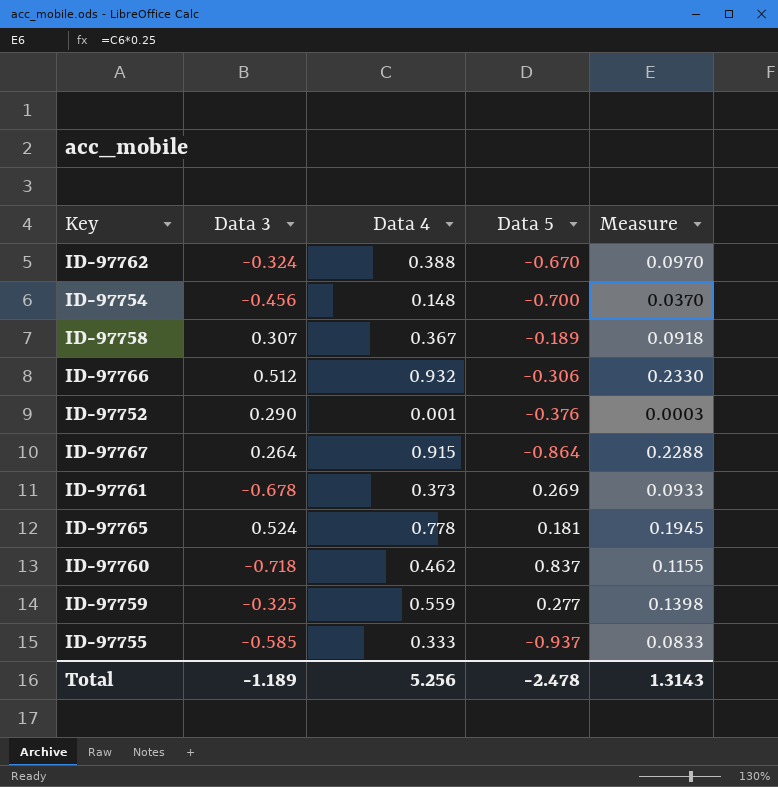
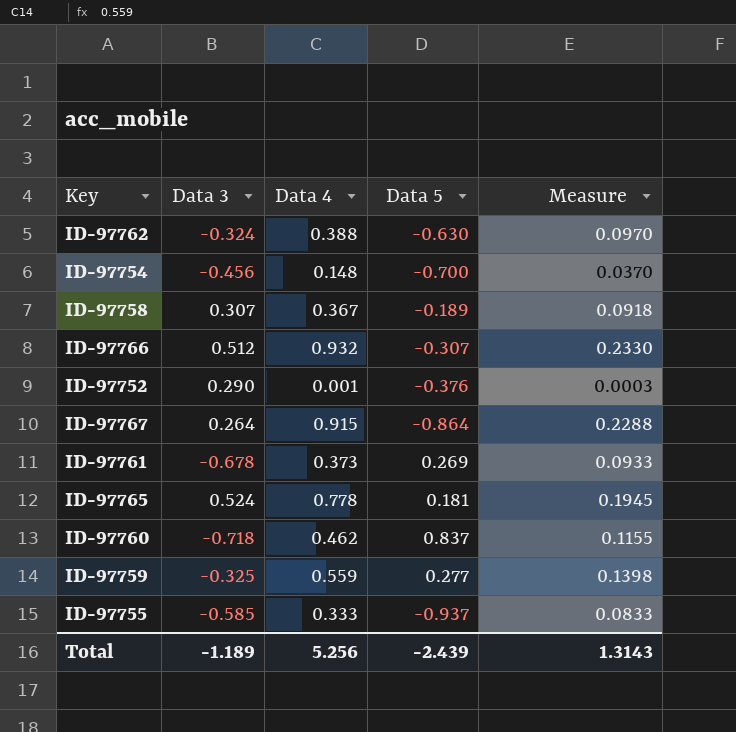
ID-97762 | Data 5: -0.670 -> -0.630
ID-97766 | Data 5: -0.306 -> -0.307
Total | Data 5: -2.478 -> -2.439

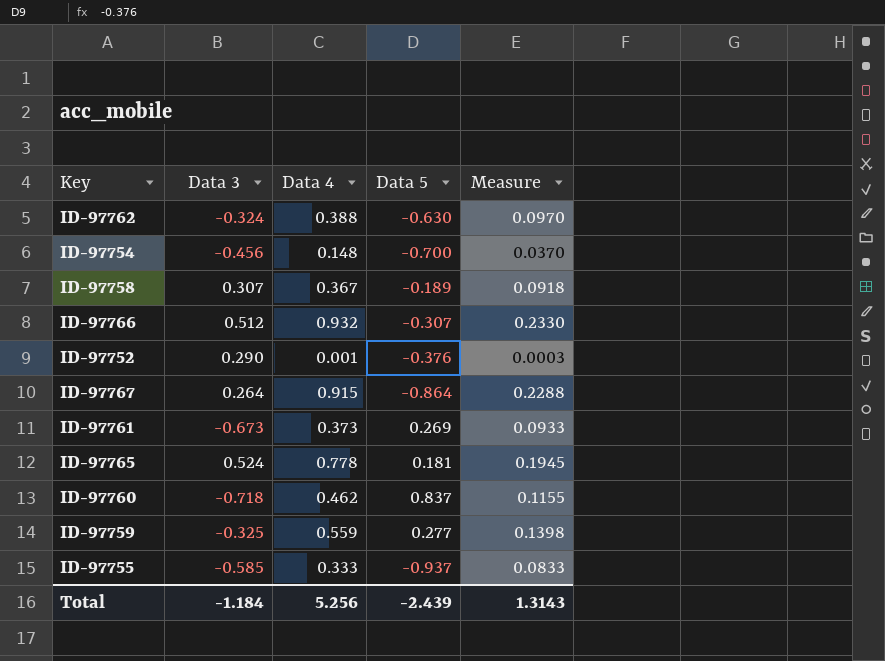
ID-97761 | Data 3: -0.678 -> -0.673
Total | Data 3: -1.189 -> -1.184

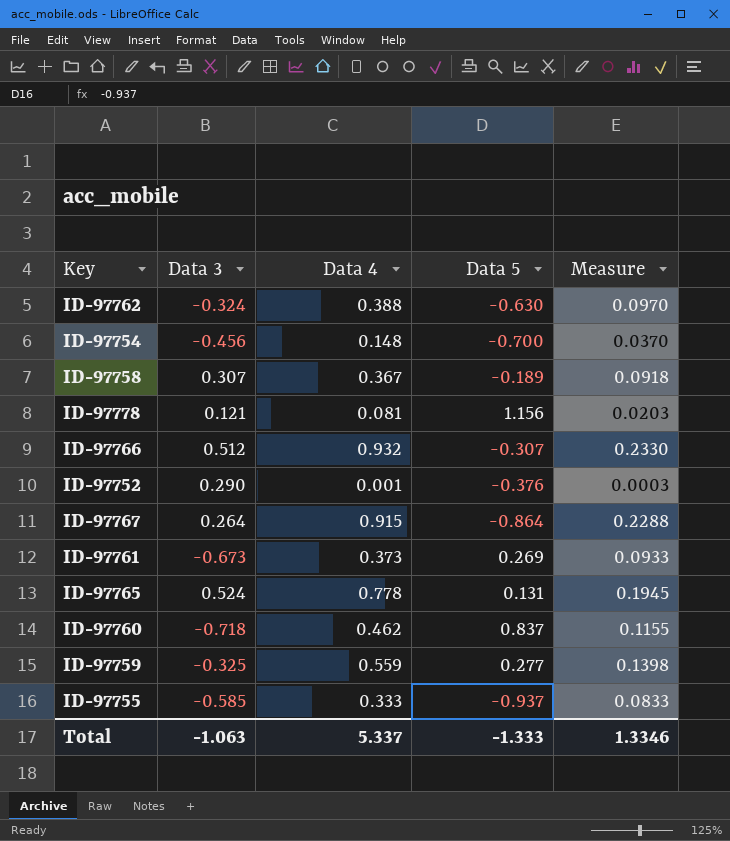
row ID-97778: none -> 0.121 | 0.081 | 1.156 | 0.0203
ID-97765 | Data 5: 0.181 -> 0.131
Total | Data 3: -1.184 -> -1.063
Total | Data 4: 5.256 -> 5.337
Total | Data 5: -2.439 -> -1.333
Total | Measure: 1.3143 -> 1.3346

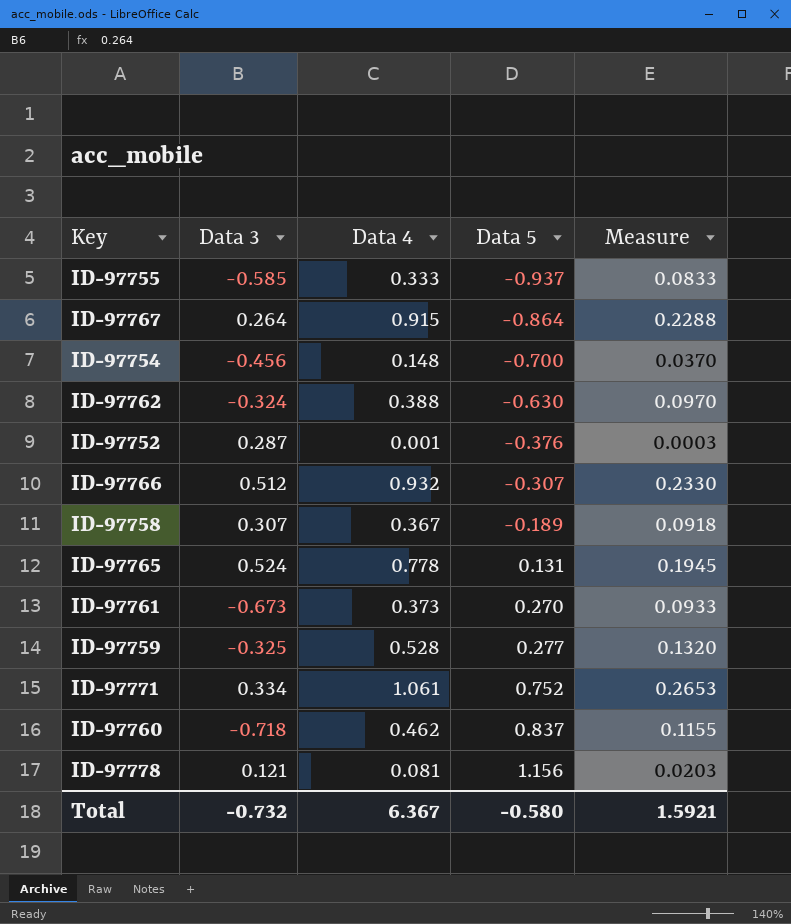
row order: none -> Data 5 ascending
ID-97752 | Data 3: 0.290 -> 0.287
ID-97761 | Data 5: 0.269 -> 0.270
ID-97759 | Data 4: 0.559 -> 0.528
ID-97759 | Measure: 0.1398 -> 0.1320
row ID-97771: none -> 0.334 | 1.061 | 0.752 | 0.2653
Total | Data 3: -1.063 -> -0.732
Total | Data 4: 5.337 -> 6.367
Total | Data 5: -1.333 -> -0.580
Total | Measure: 1.3346 -> 1.5921

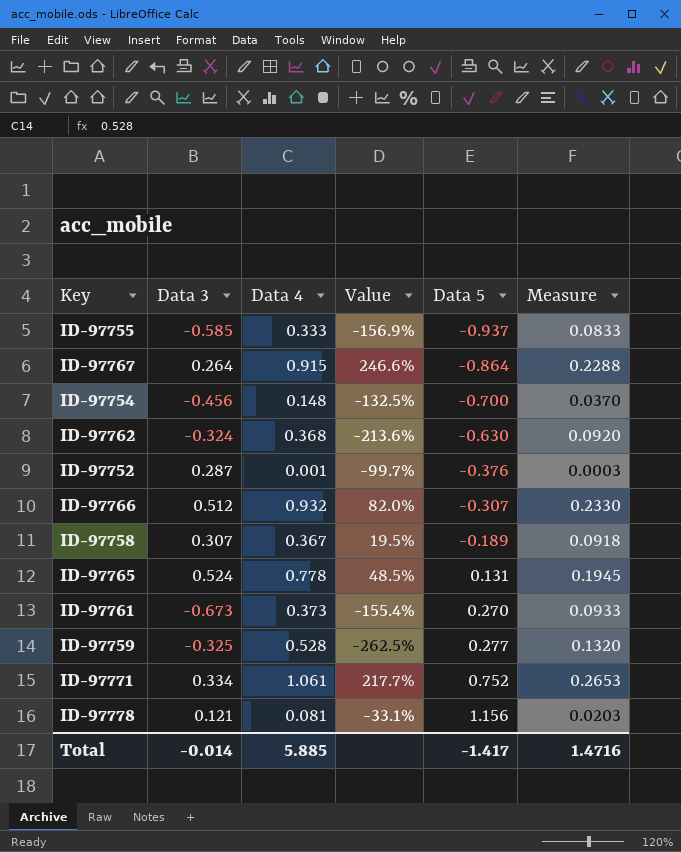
column Value | formula: none -> ([Data 4] - [Data 3]) / [Data 3]
row ID-97760: -0.718 | 0.462 | 0.837 | 0.1155 -> none
ID-97762 | Data 4: 0.388 -> 0.368
ID-97762 | Measure: 0.0970 -> 0.0920
Total | Data 3: -0.732 -> -0.014
Total | Data 4: 6.367 -> 5.885
Total | Data 5: -0.580 -> -1.417
Total | Measure: 1.5921 -> 1.4716

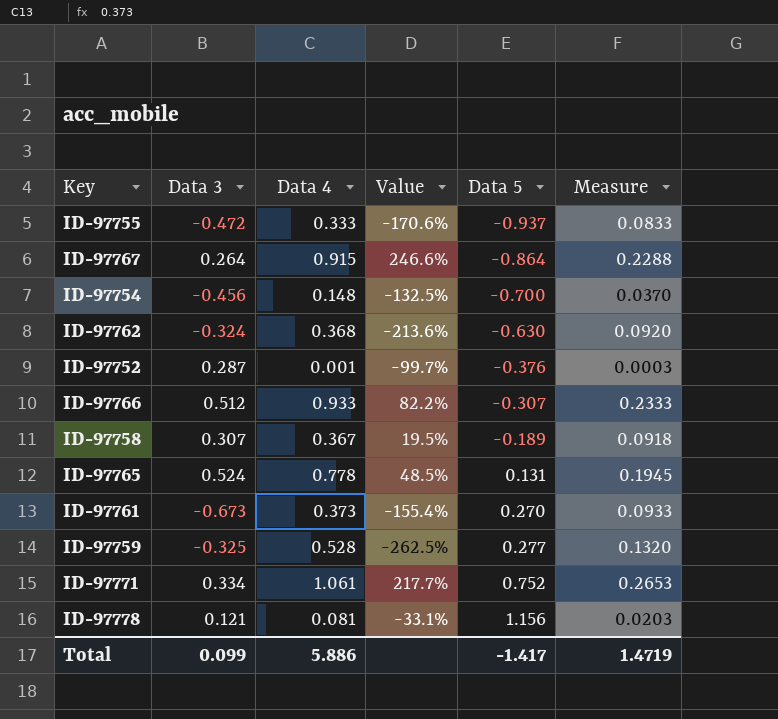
ID-97755 | Data 3: -0.585 -> -0.472
ID-97755 | Value: -156.9% -> -170.6%
ID-97766 | Data 4: 0.932 -> 0.933
ID-97766 | Value: 82.0% -> 82.2%
ID-97766 | Measure: 0.2330 -> 0.2333
Total | Data 3: -0.014 -> 0.099
Total | Data 4: 5.885 -> 5.886
Total | Measure: 1.4716 -> 1.4719

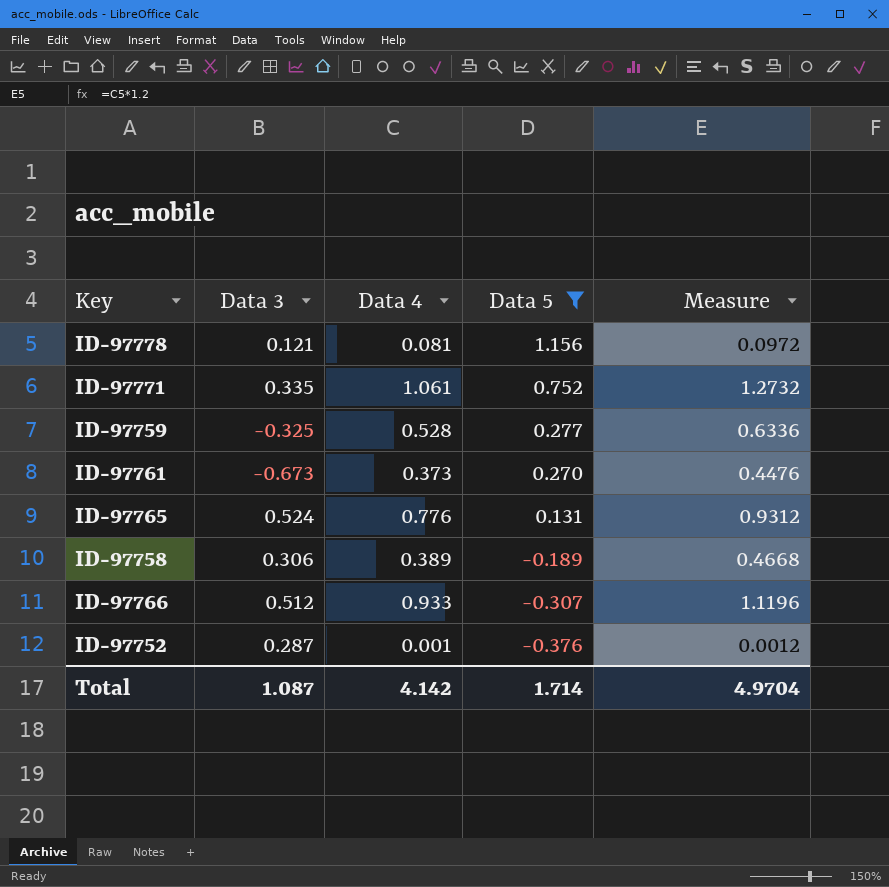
filter: none -> Data 5 >= -0.376
row order: Data 5 ascending -> Data 5 descending
column Value | formula: ([Data 4] - [Data 3]) / [Data 3] -> none
column Measure | formula: [Data 4] * 0.25 -> [Data 4] * 1.2
ID-97771 | Data 3: 0.334 -> 0.335
ID-97765 | Data 4: 0.778 -> 0.776
ID-97758 | Data 3: 0.307 -> 0.306
ID-97758 | Data 4: 0.367 -> 0.389
Total | Data 3: 0.099 -> 1.087
Total | Data 4: 5.886 -> 4.142
Total | Data 5: -1.417 -> 1.714
Total | Measure: 1.4719 -> 4.9704

